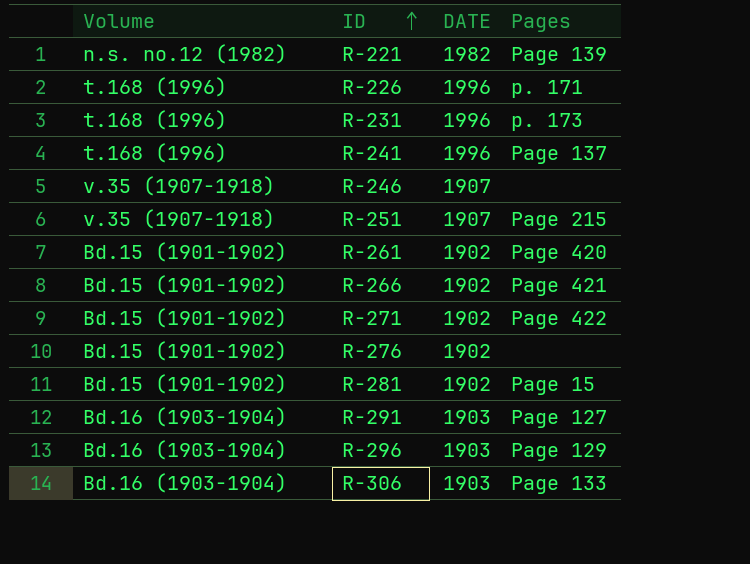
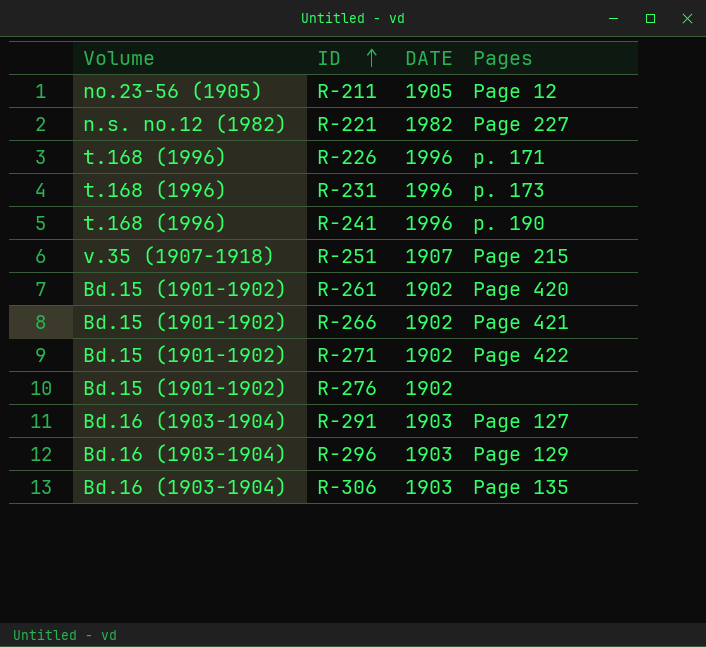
row R-246: v.35 (1907-1918) | 1907 | none -> none
row R-281: Bd.15 (1901-1902) | 1902 | Page 15 -> none
row R-211: none -> no.23-56 (1905) | 1905 | Page 12
R-221 | Pages: Page 139 -> Page 227
R-241 | Pages: Page 137 -> p. 190
R-306 | Pages: Page 133 -> Page 135

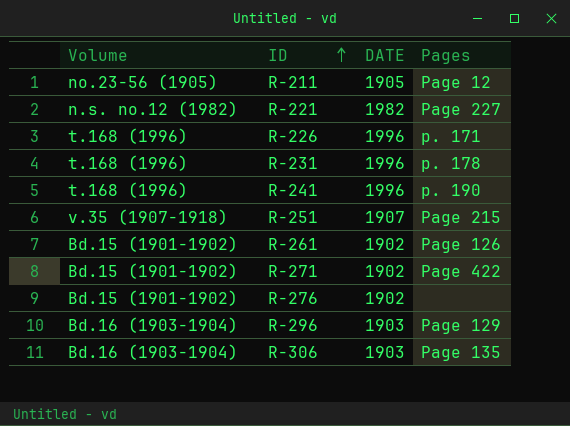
row R-266: Bd.15 (1901-1902) | 1902 | Page 421 -> none
row R-291: Bd.16 (1903-1904) | 1903 | Page 127 -> none
R-231 | Pages: p. 173 -> p. 178
R-261 | Pages: Page 420 -> Page 126

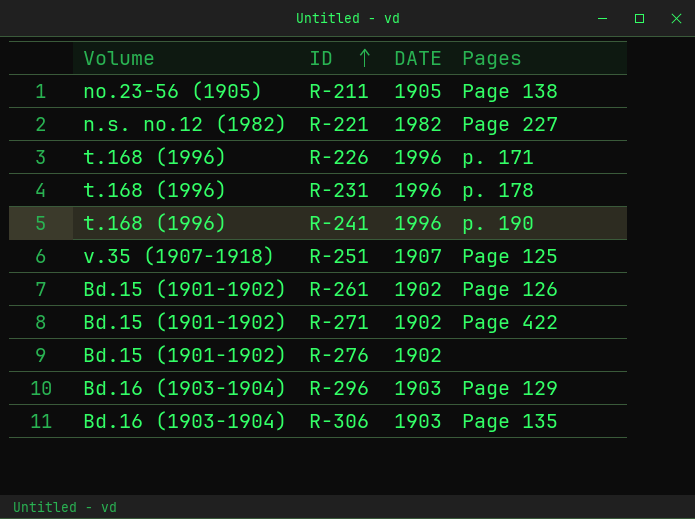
R-211 | Pages: Page 12 -> Page 138
R-251 | Pages: Page 215 -> Page 125

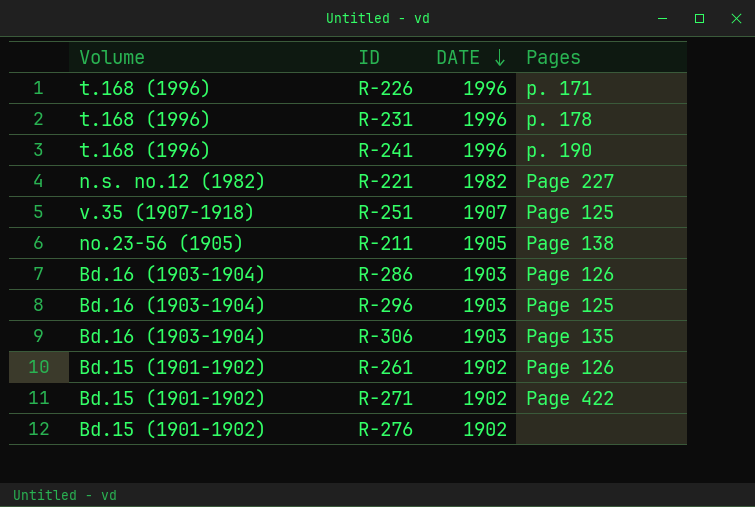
row order: ID ascending -> DATE descending
row R-286: none -> Bd.16 (1903-1904) | 1903 | Page 126
R-296 | Pages: Page 129 -> Page 125

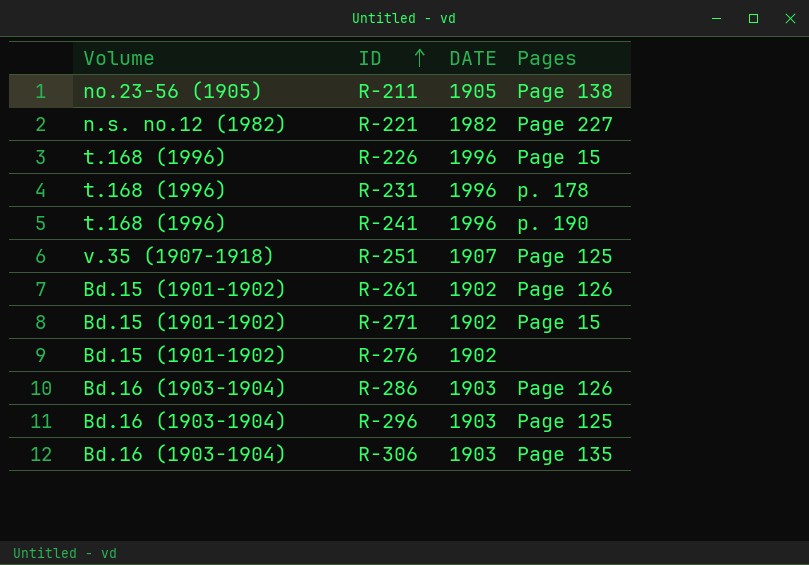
row order: DATE descending -> ID ascending
R-226 | Pages: p. 171 -> Page 15
R-271 | Pages: Page 422 -> Page 15

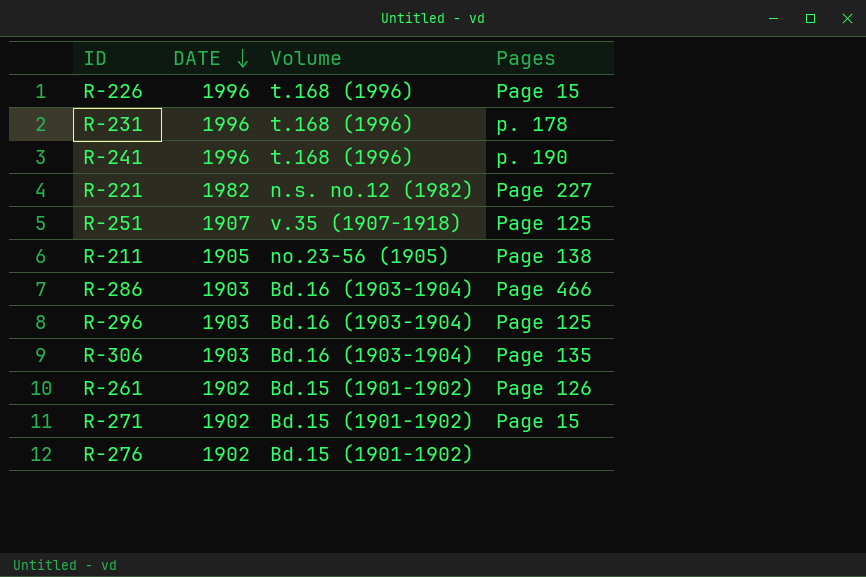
row order: ID ascending -> DATE descending
column Volume | position: 1 -> 3
R-286 | Pages: Page 126 -> Page 466

